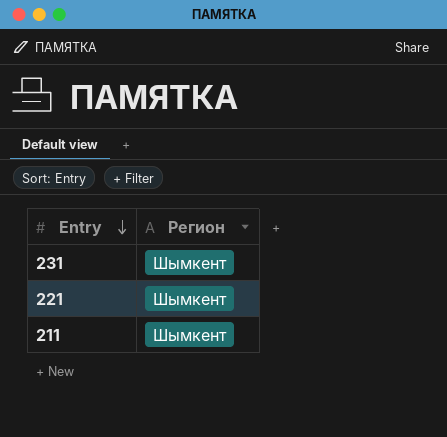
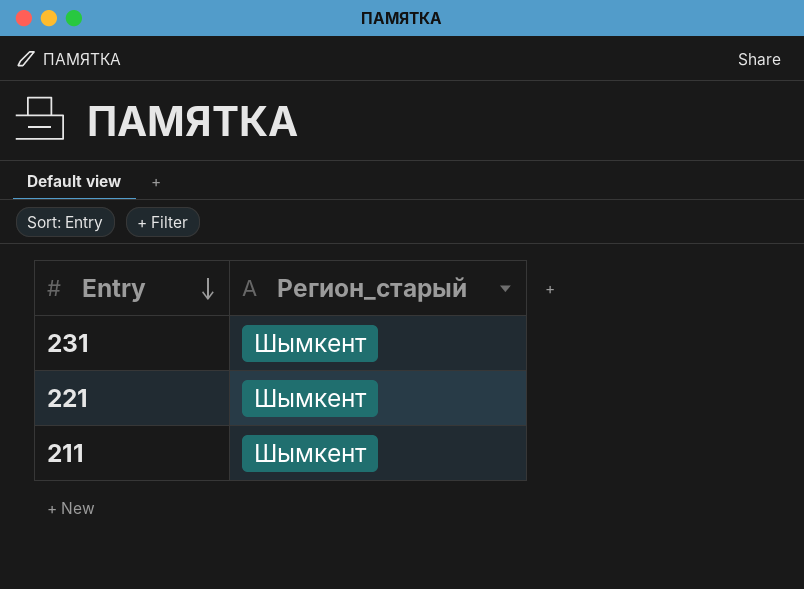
column name: Регион -> Регион_старый

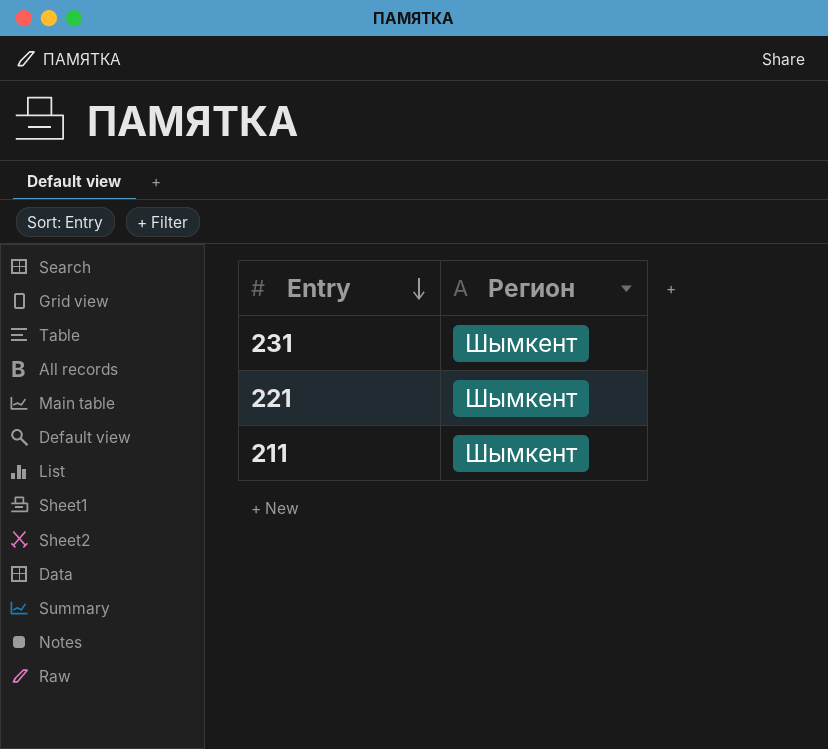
column name: Регион_старый -> Регион

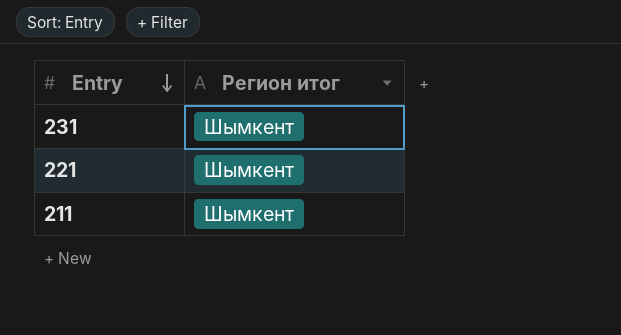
column name: Регион -> Регион итог

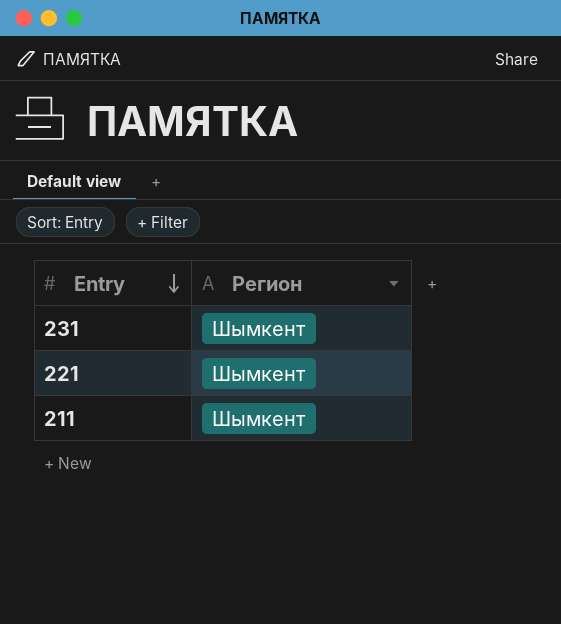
column name: Регион итог -> Регион

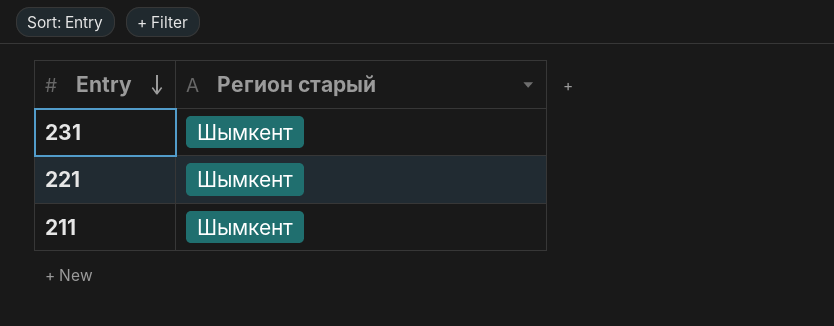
column name: Регион -> Регион старый

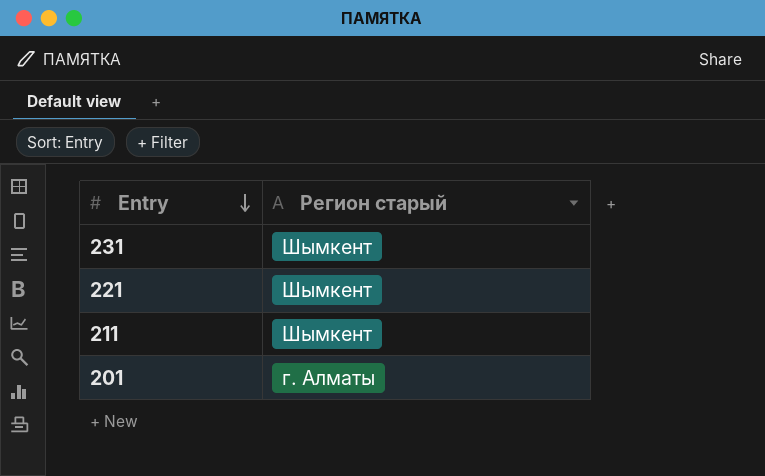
row 201: none -> г. Алматы

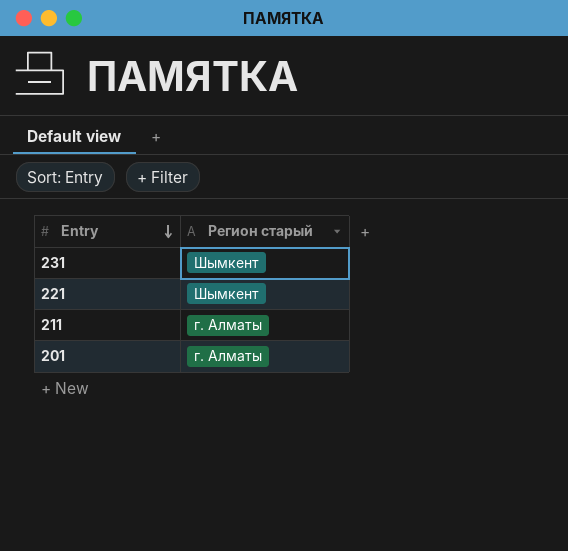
211 | Регион старый: Шымкент -> г. Алматы

